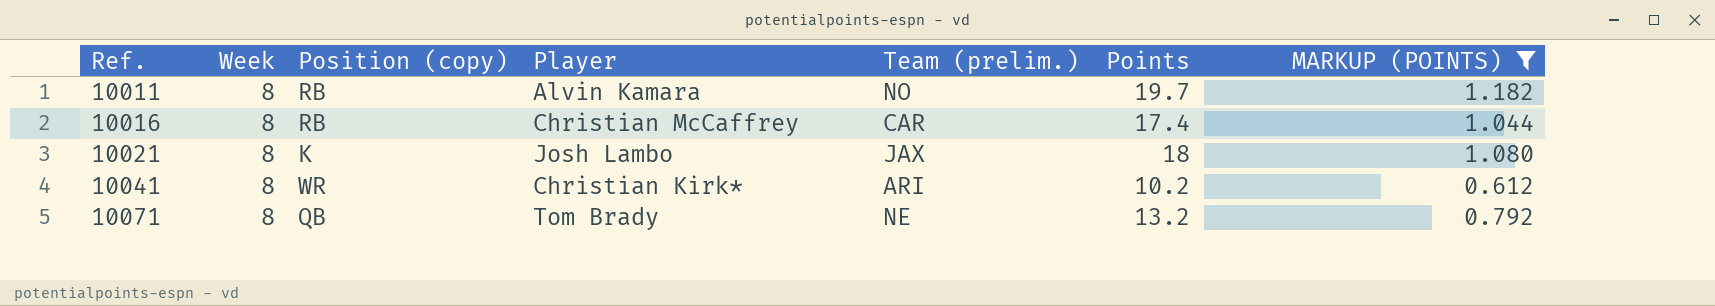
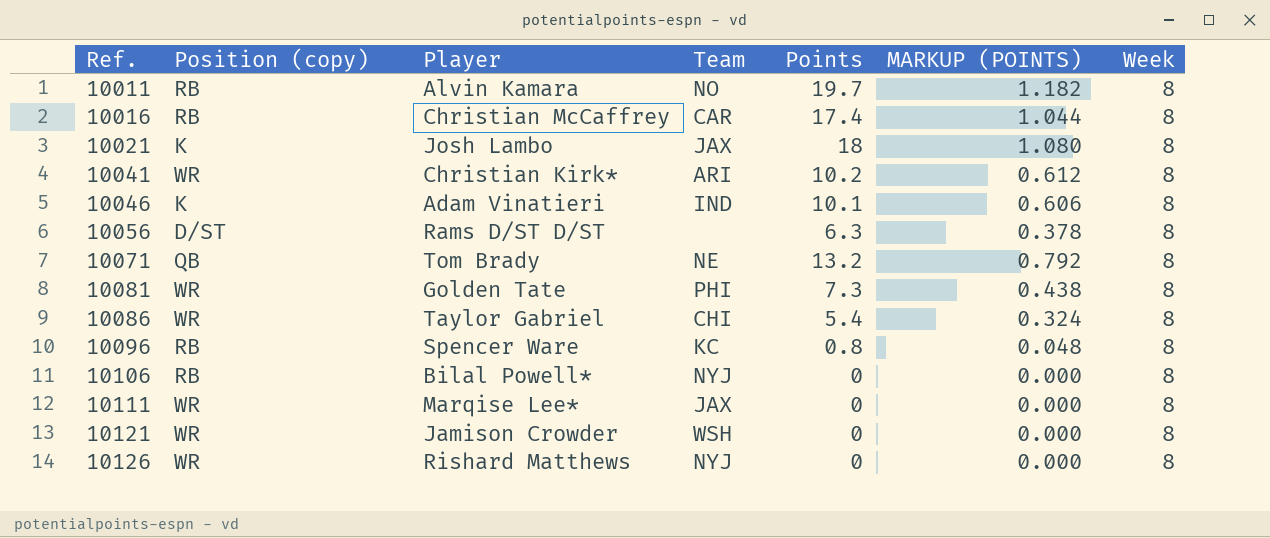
filter: MARKUP (POINTS) >= 0.612 -> none
column name: Team (prelim.) -> Team
column Week | position: 2 -> 7

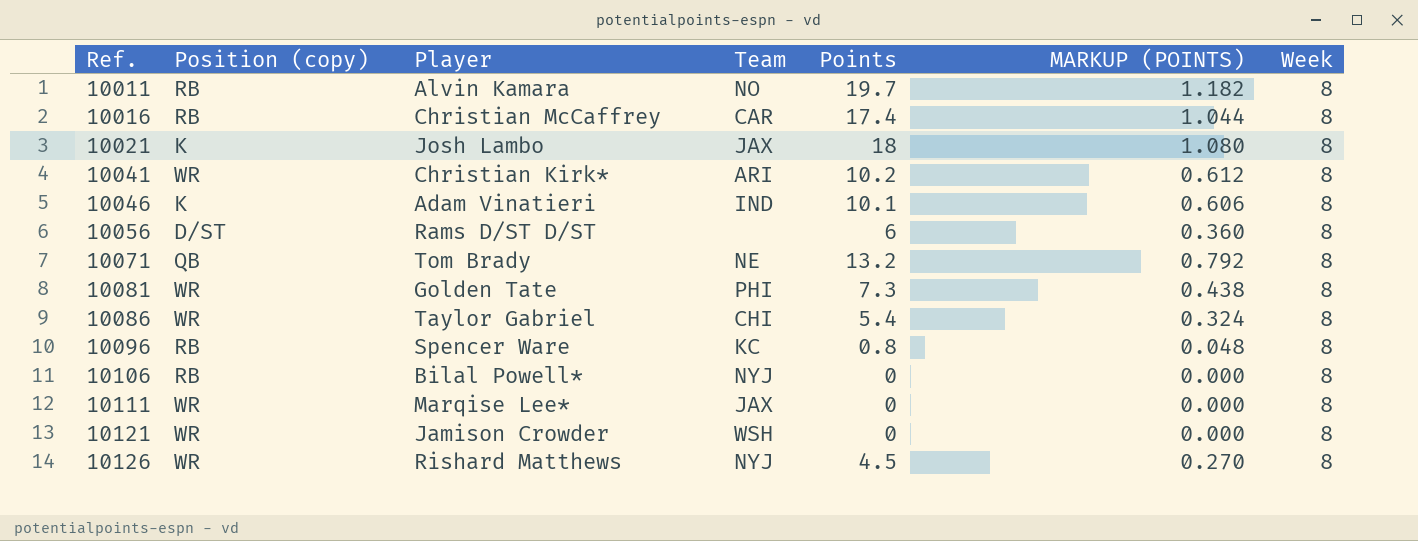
10056 | Points: 6.3 -> 6
10056 | MARKUP (POINTS): 0.378 -> 0.360
10126 | Points: 0 -> 4.5
10126 | MARKUP (POINTS): 0.000 -> 0.270

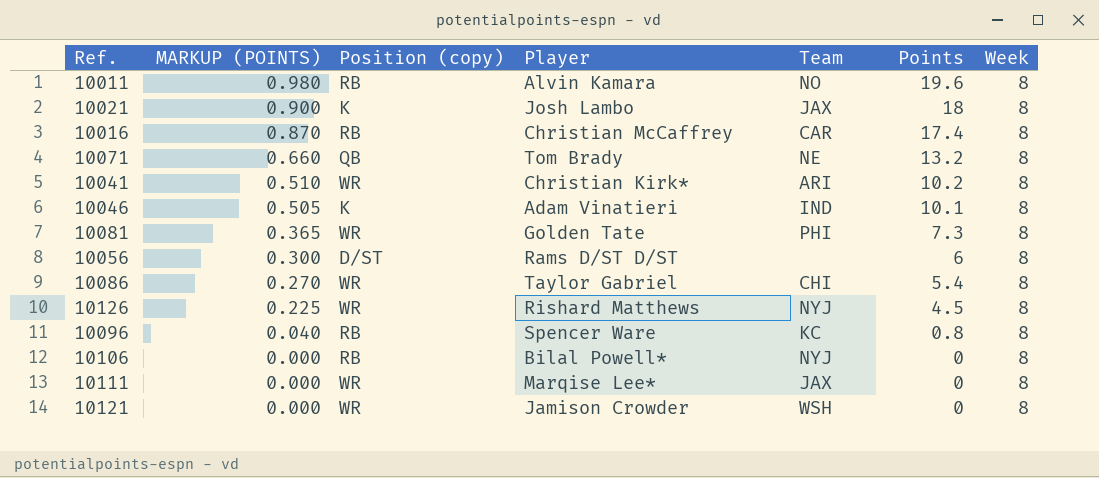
row order: Ref. ascending -> MARKUP (POINTS) descending
column MARKUP (POINTS) | formula: [Points] * 0.06 -> [Points] * 0.05
column MARKUP (POINTS) | position: 6 -> 2
10011 | Points: 19.7 -> 19.6

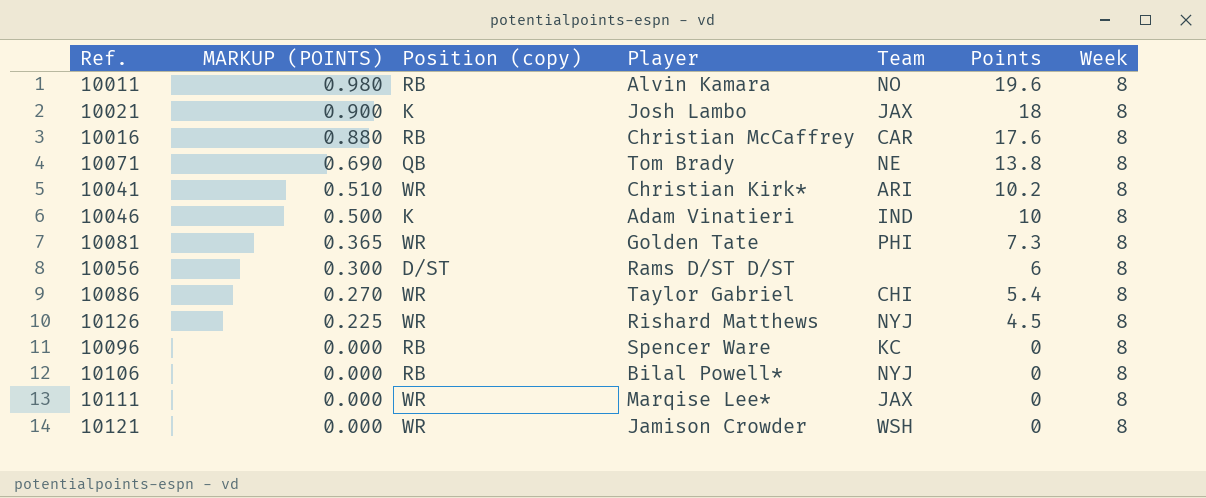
10016 | MARKUP (POINTS): 0.870 -> 0.880
10016 | Points: 17.4 -> 17.6
10071 | MARKUP (POINTS): 0.660 -> 0.690
10071 | Points: 13.2 -> 13.8
10046 | MARKUP (POINTS): 0.505 -> 0.500
10046 | Points: 10.1 -> 10
10096 | MARKUP (POINTS): 0.040 -> 0.000
10096 | Points: 0.8 -> 0

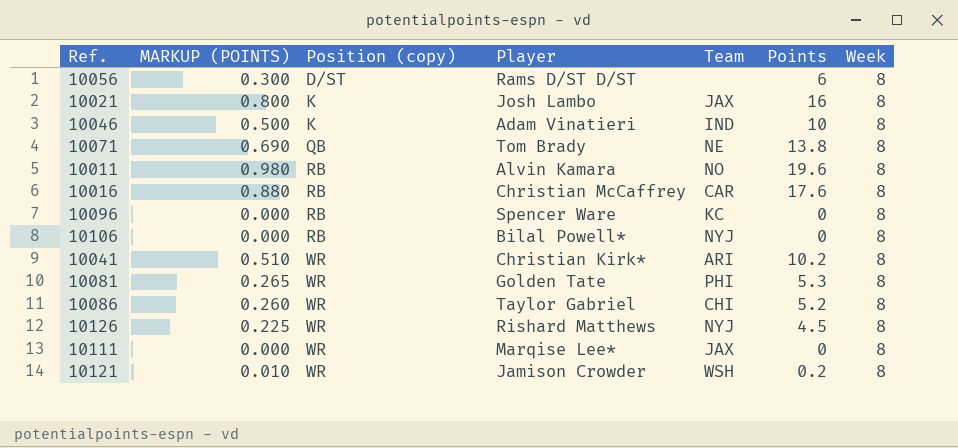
row order: MARKUP (POINTS) descending -> Position (copy) ascending
10021 | MARKUP (POINTS): 0.900 -> 0.800
10021 | Points: 18 -> 16
10081 | MARKUP (POINTS): 0.365 -> 0.265
10081 | Points: 7.3 -> 5.3
10086 | MARKUP (POINTS): 0.270 -> 0.260
10086 | Points: 5.4 -> 5.2
10121 | MARKUP (POINTS): 0.000 -> 0.010
10121 | Points: 0 -> 0.2

